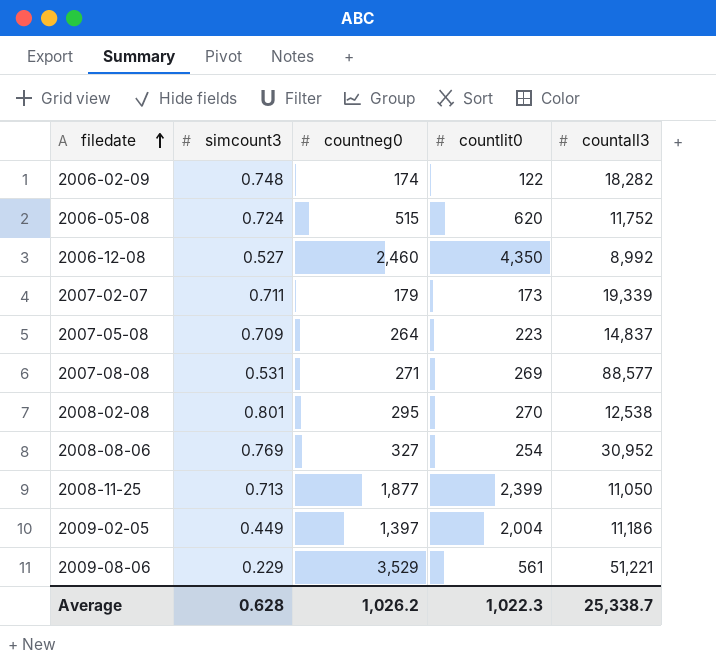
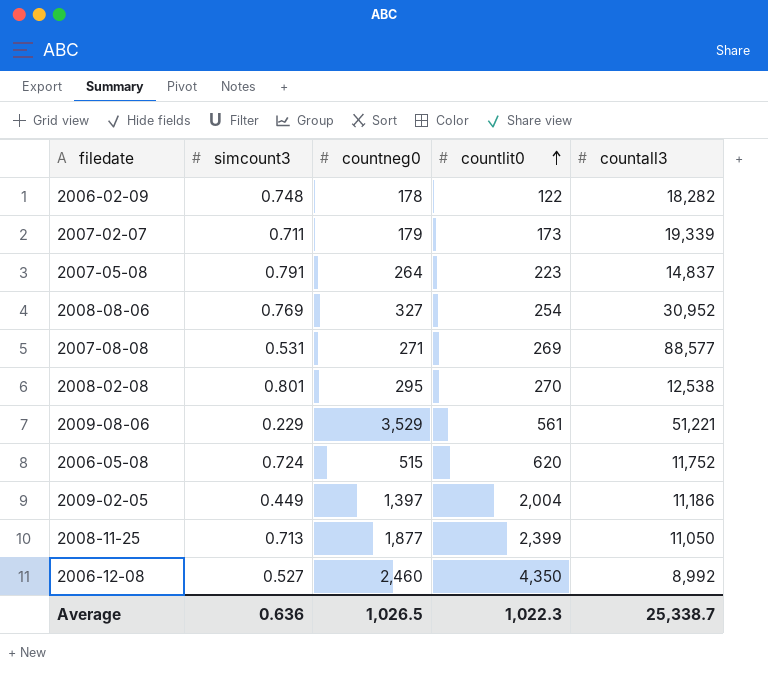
row order: filedate ascending -> countlit0 ascending
2006-02-09 | countneg0: 174 -> 178
2007-05-08 | simcount3: 0.709 -> 0.791
Average | simcount3: 0.628 -> 0.636
Average | countneg0: 1,026.2 -> 1,026.5

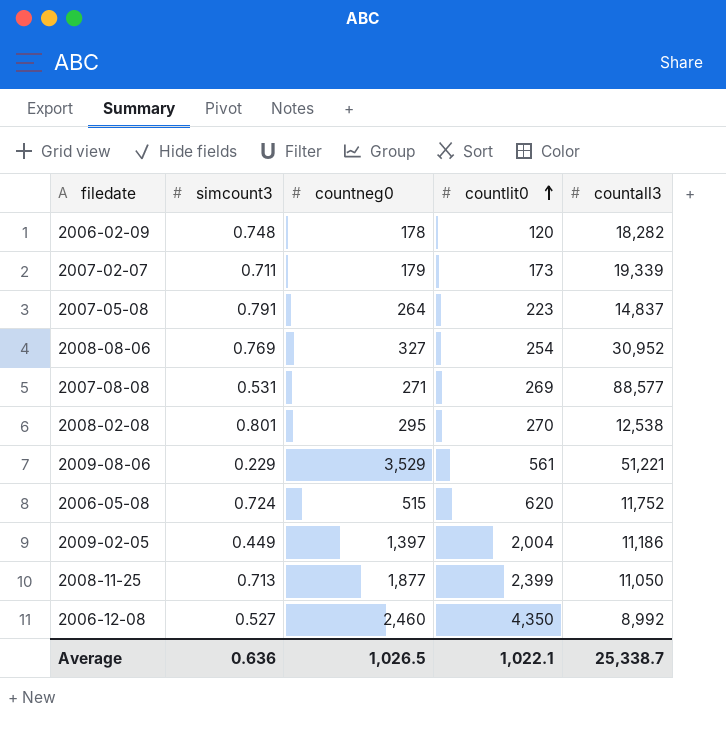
2006-02-09 | countlit0: 122 -> 120
Average | countlit0: 1,022.3 -> 1,022.1

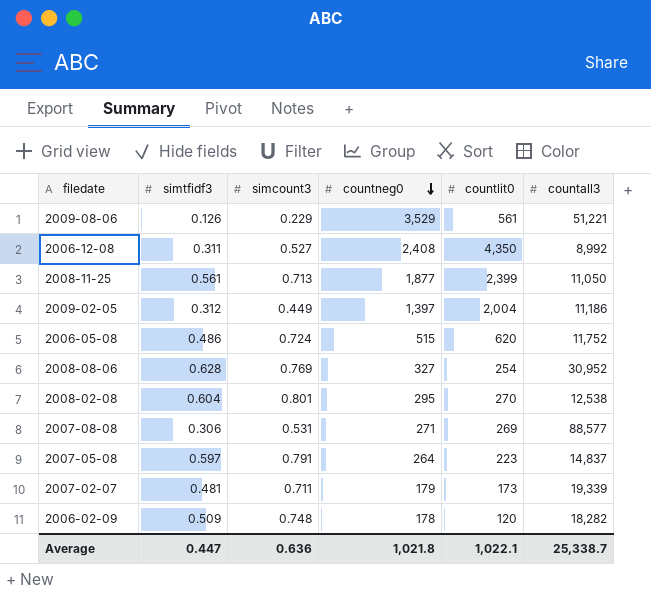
row order: countlit0 ascending -> countneg0 descending
column simtfidf3 | position: none -> 2
2006-12-08 | countneg0: 2,460 -> 2,408
Average | countneg0: 1,026.5 -> 1,021.8

